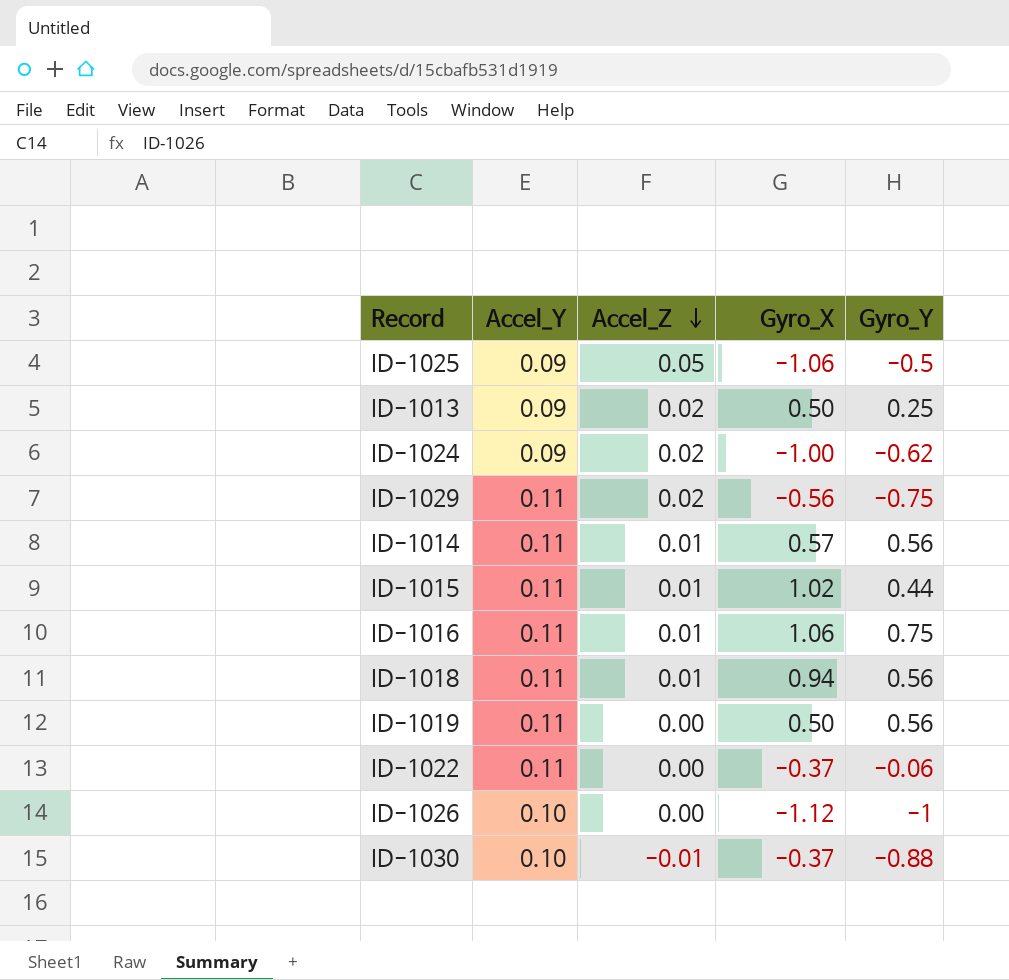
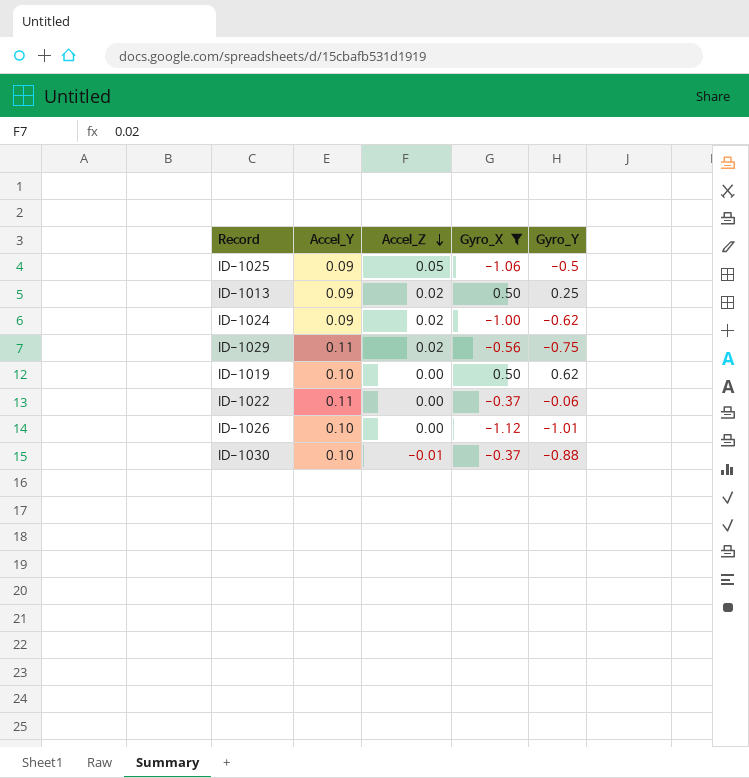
filter: none -> Gyro_X <= 0.50
ID-1019 | Accel_Y: 0.11 -> 0.10
ID-1019 | Gyro_Y: 0.56 -> 0.62
ID-1026 | Gyro_Y: -1 -> -1.01

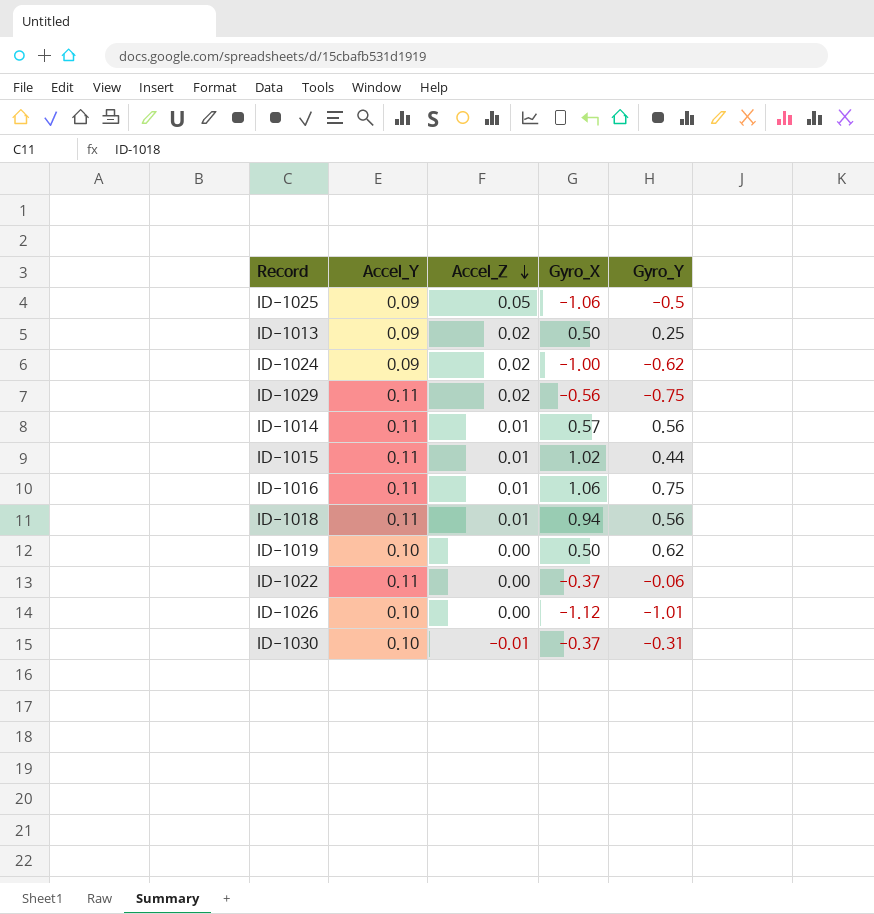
filter: Gyro_X <= 0.50 -> none
ID-1030 | Gyro_Y: -0.88 -> -0.31

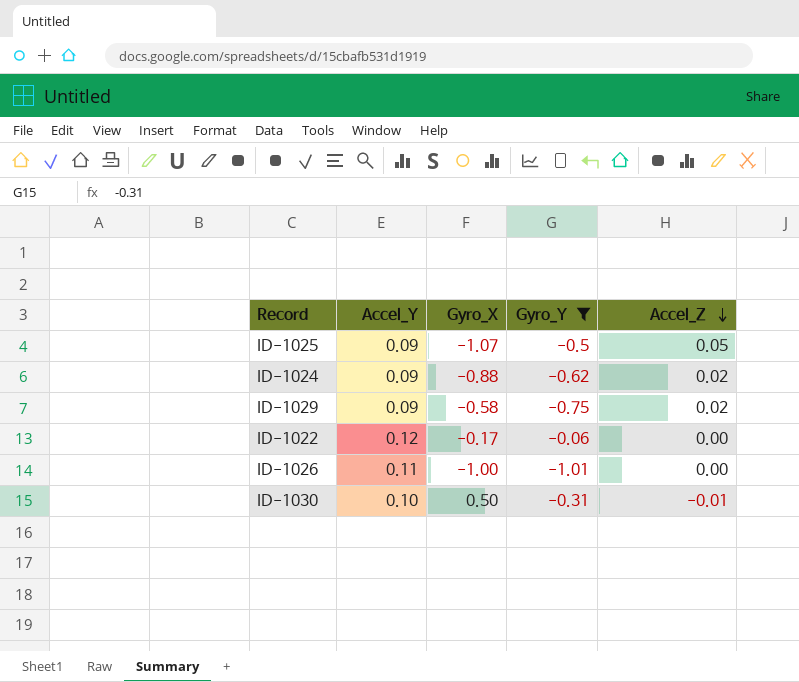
filter: none -> Gyro_Y <= -0.06
column Accel_Z | position: 3 -> 5
ID-1025 | Gyro_X: -1.06 -> -1.07
ID-1024 | Gyro_X: -1.00 -> -0.88
ID-1029 | Accel_Y: 0.11 -> 0.09
ID-1029 | Gyro_X: -0.56 -> -0.58
ID-1022 | Accel_Y: 0.11 -> 0.12
ID-1022 | Gyro_X: -0.37 -> -0.17
ID-1026 | Accel_Y: 0.10 -> 0.11
ID-1026 | Gyro_X: -1.12 -> -1.00
ID-1030 | Gyro_X: -0.37 -> 0.50

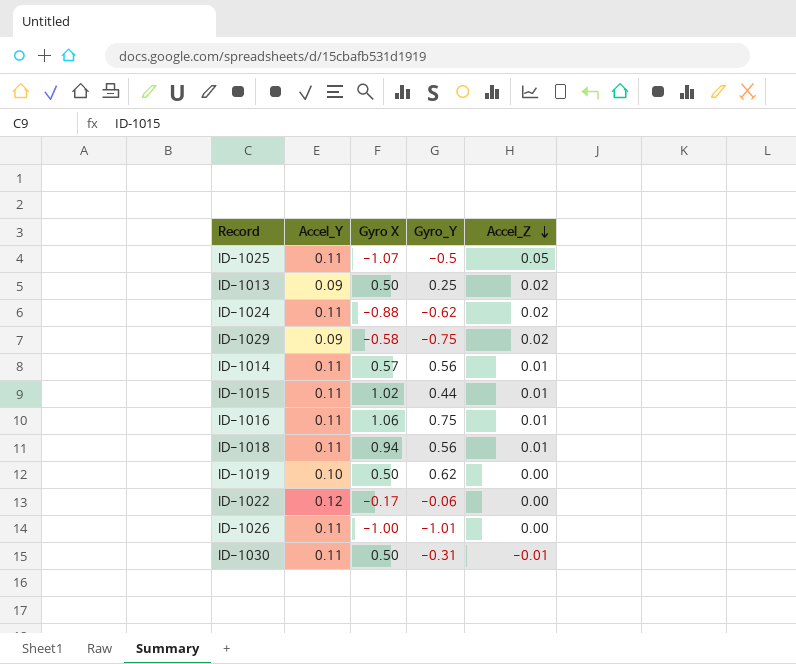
filter: Gyro_Y <= -0.06 -> none
column name: Gyro_X -> Gyro X
ID-1025 | Accel_Y: 0.09 -> 0.11
ID-1024 | Accel_Y: 0.09 -> 0.11
ID-1030 | Accel_Y: 0.10 -> 0.11

